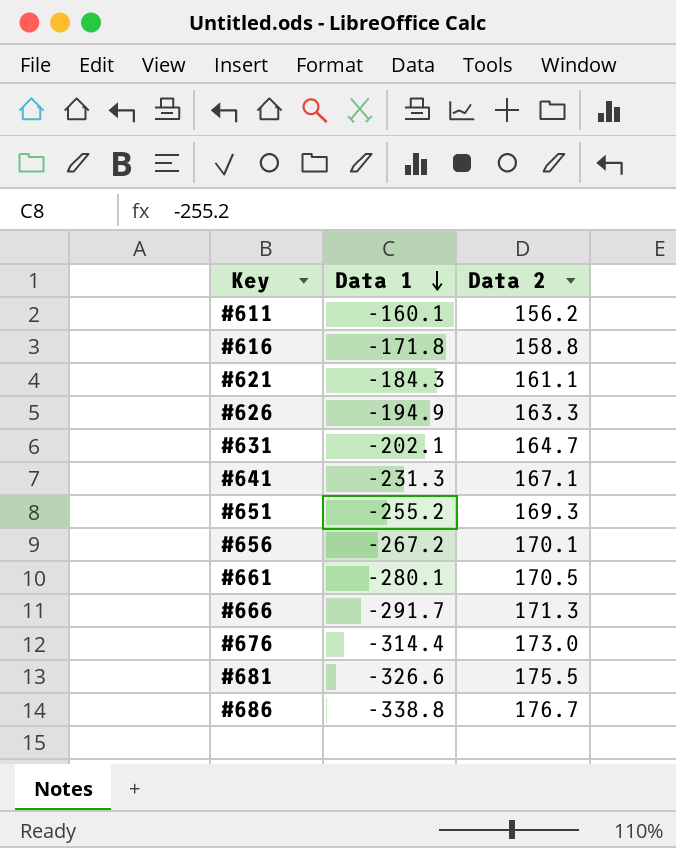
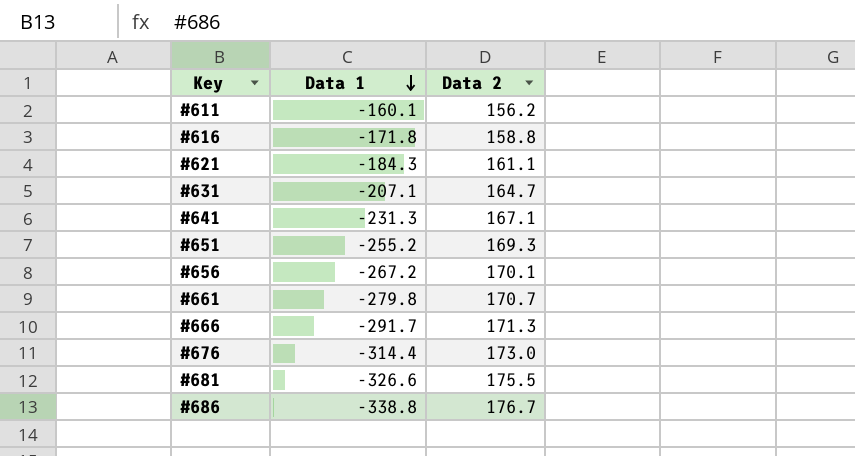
row #626: -194.9 | 163.3 -> none
#631 | Data 1: -202.1 -> -207.1
#661 | Data 1: -280.1 -> -279.8
#661 | Data 2: 170.5 -> 170.7

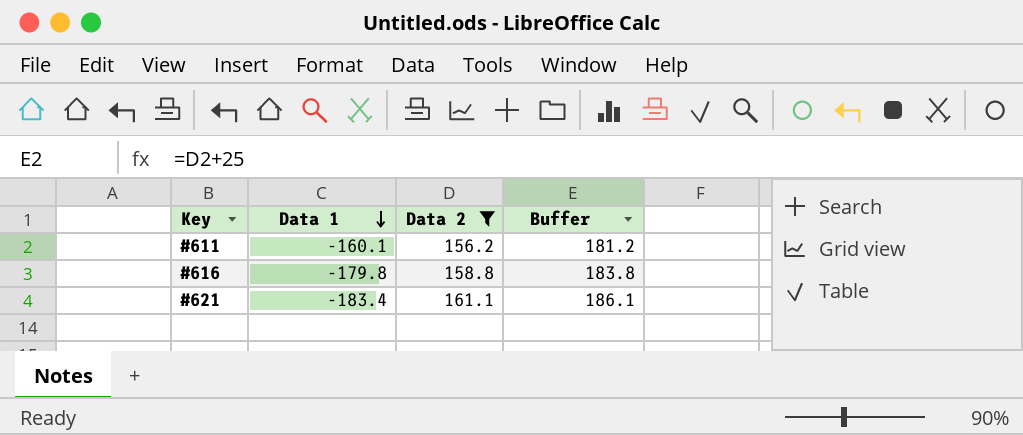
filter: none -> Data 2 <= 161.1
column Buffer | formula: none -> [Data 2] + 25
#616 | Data 1: -171.8 -> -179.8
#621 | Data 1: -184.3 -> -183.4

